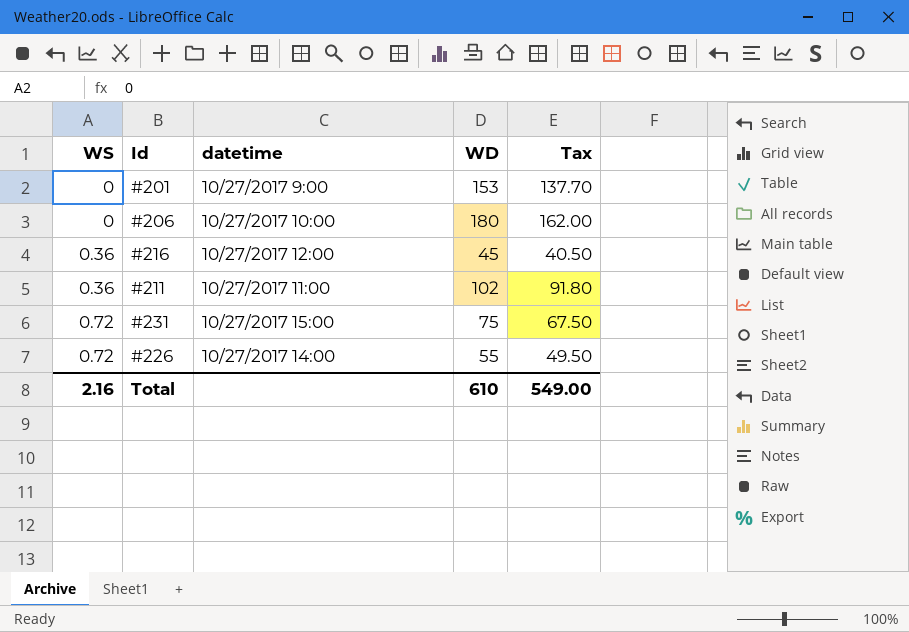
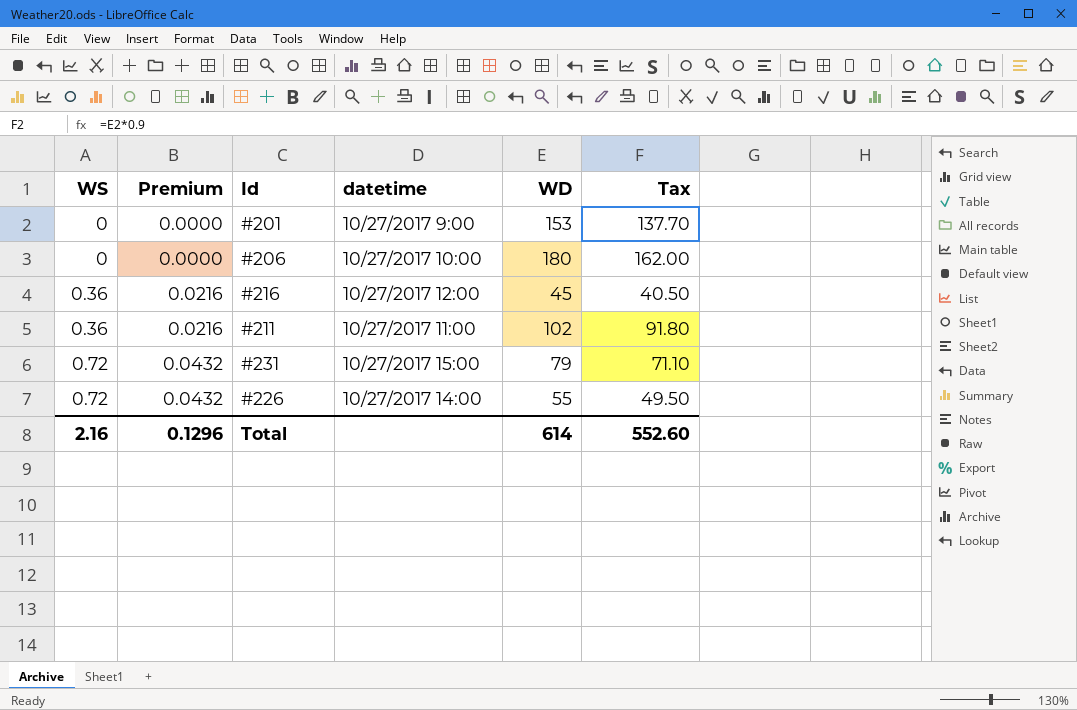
column Premium | formula: none -> [WS] * 0.06
#231 | WD: 75 -> 79
#231 | Tax: 67.50 -> 71.10
Total | WD: 610 -> 614
Total | Tax: 549.00 -> 552.60

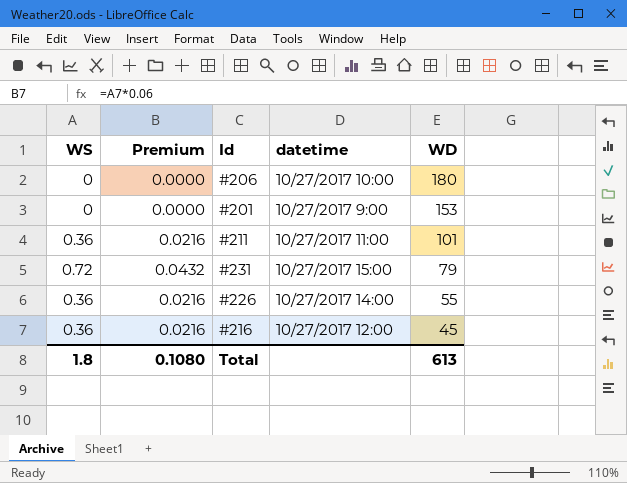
row order: WS ascending -> WD descending
column Tax | formula: [WD] * 0.9 -> none
#211 | WD: 102 -> 101
#226 | WS: 0.72 -> 0.36
#226 | Premium: 0.0432 -> 0.0216
Total | WS: 2.16 -> 1.8
Total | Premium: 0.1296 -> 0.1080
Total | WD: 614 -> 613

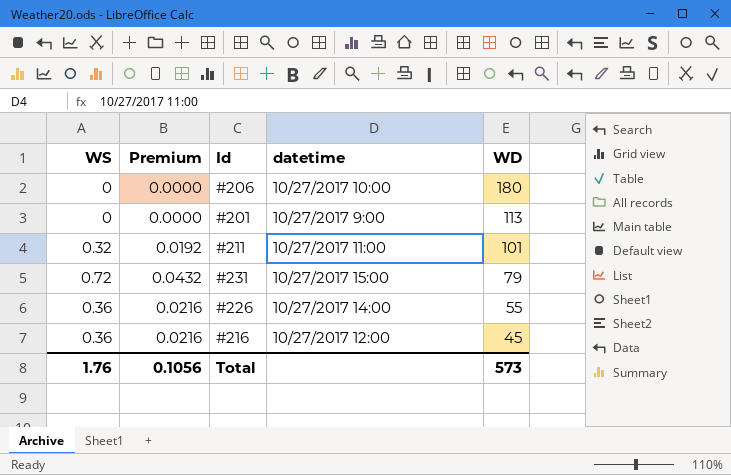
#201 | WD: 153 -> 113
#211 | WS: 0.36 -> 0.32
#211 | Premium: 0.0216 -> 0.0192
Total | WS: 1.8 -> 1.76
Total | Premium: 0.1080 -> 0.1056
Total | WD: 613 -> 573

